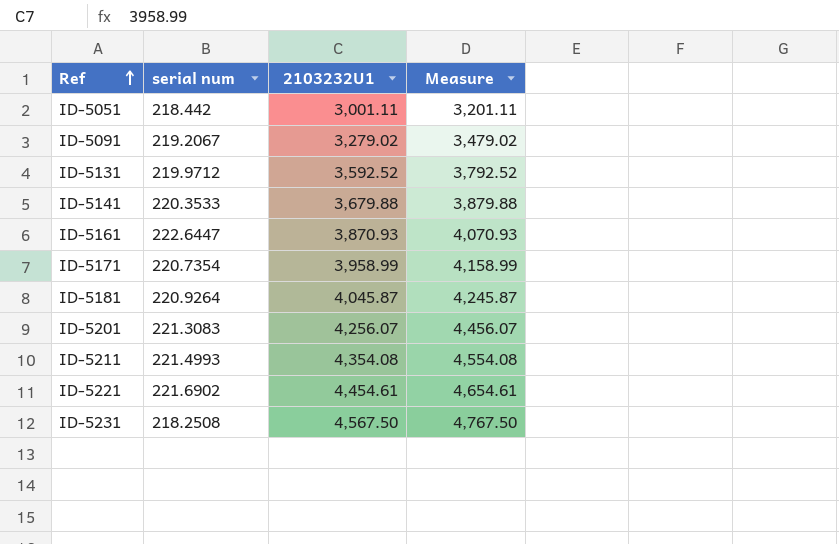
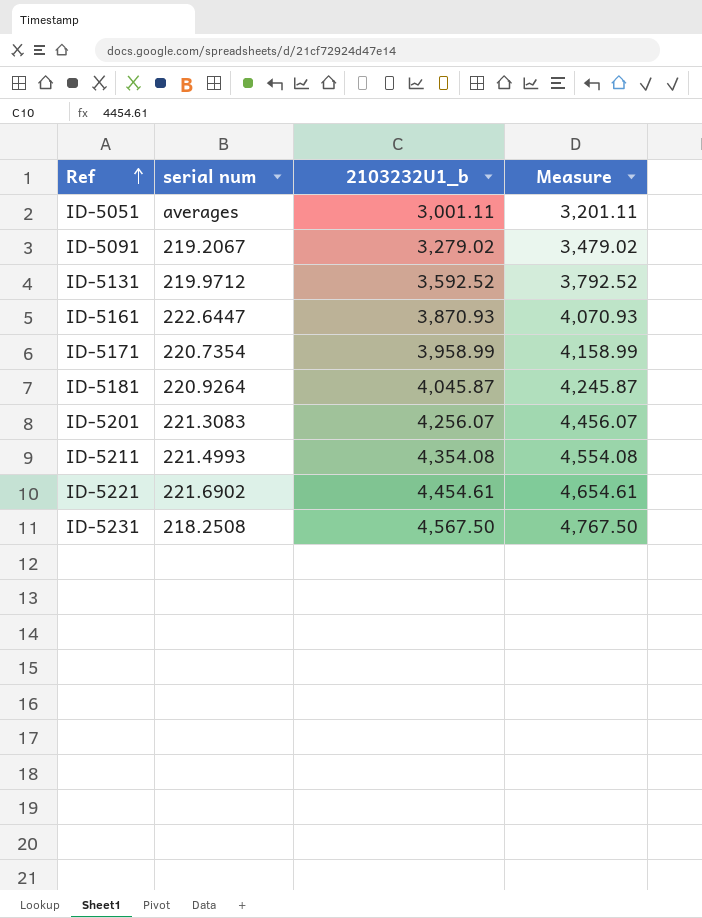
column name: 2103232U1 -> 2103232U1_b
row ID-5141: 220.3533 | 3,679.88 | 3,879.88 -> none
ID-5051 | serial num: 218.442 -> averages

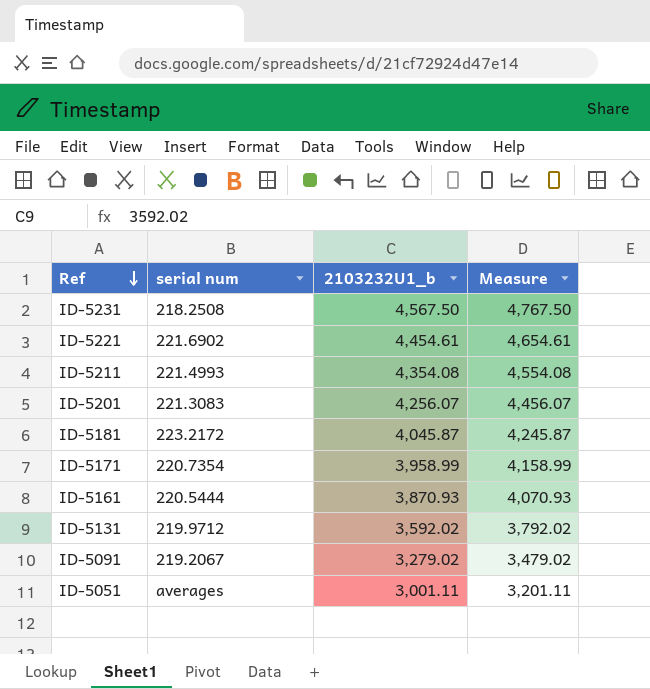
row order: Ref ascending -> Ref descending
ID-5181 | serial num: 220.9264 -> 223.2172
ID-5161 | serial num: 222.6447 -> 220.5444
ID-5131 | 2103232U1_b: 3,592.52 -> 3,592.02
ID-5131 | Measure: 3,792.52 -> 3,792.02

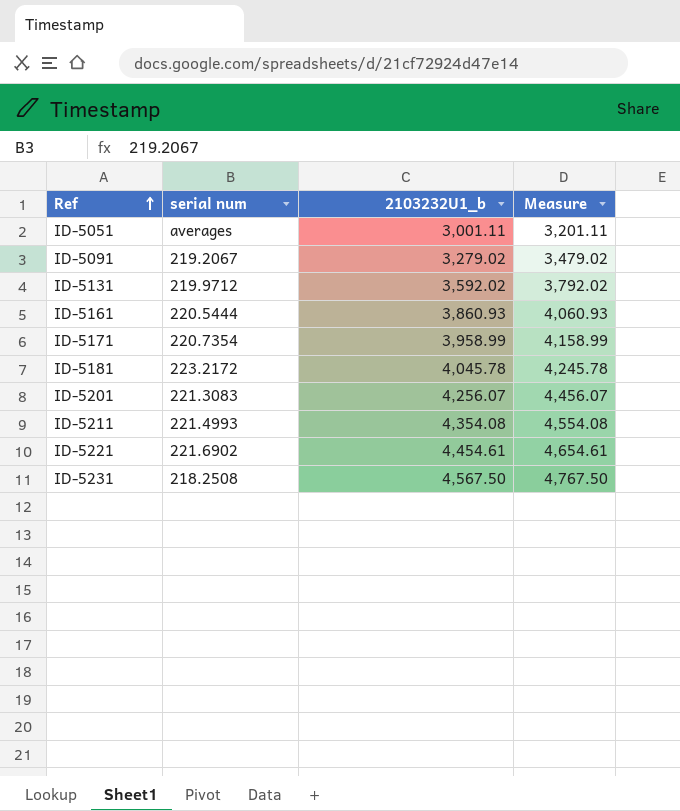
row order: Ref descending -> Ref ascending
ID-5161 | 2103232U1_b: 3,870.93 -> 3,860.93
ID-5161 | Measure: 4,070.93 -> 4,060.93
ID-5181 | 2103232U1_b: 4,045.87 -> 4,045.78
ID-5181 | Measure: 4,245.87 -> 4,245.78

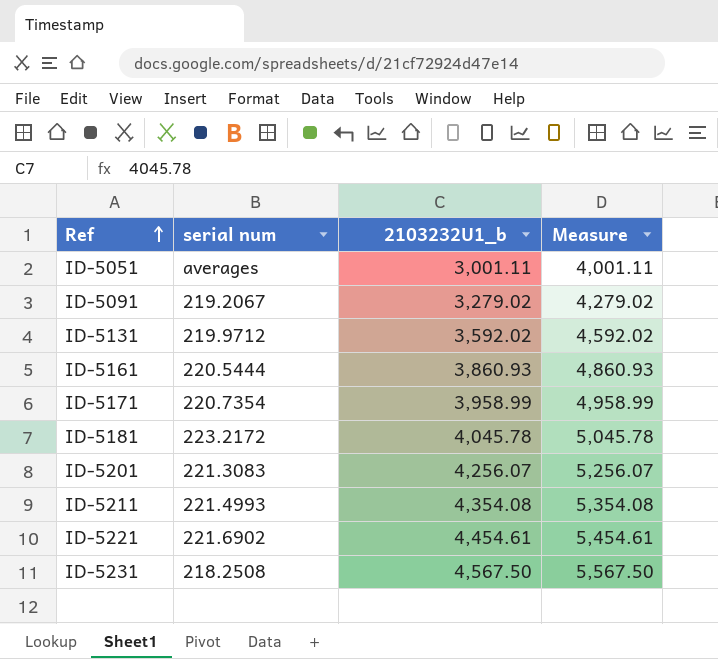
column Measure | formula: [2103232U1_b] + 200 -> [2103232U1_b] + 1000

